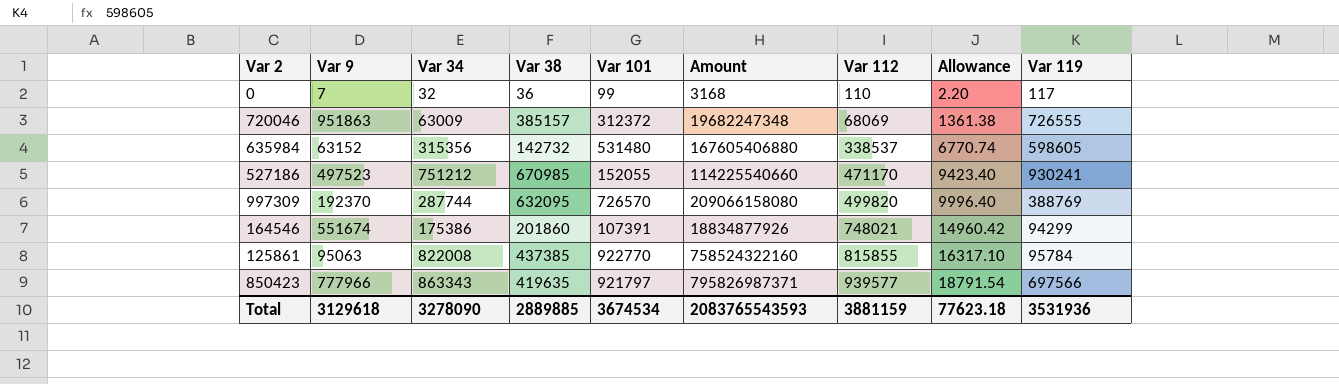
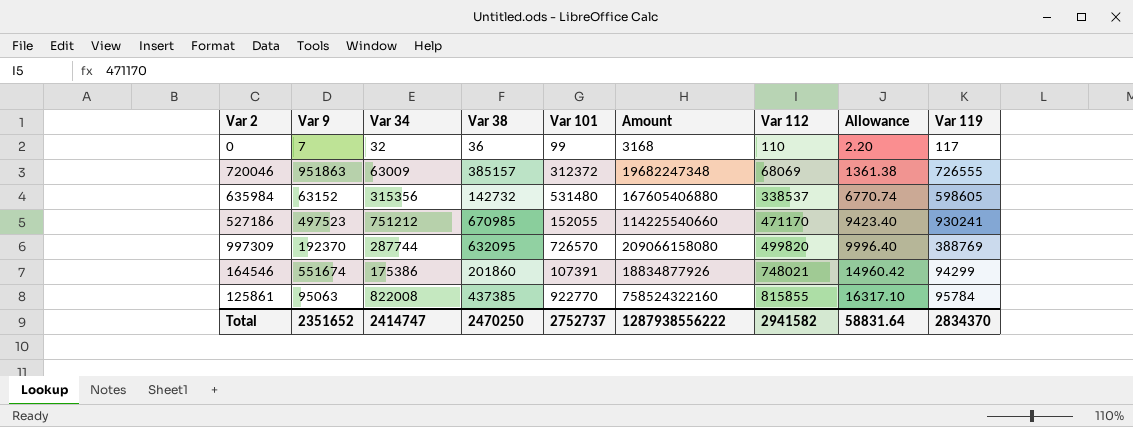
row 850423: 777966 | 863343 | 419635 | 921797 | 795826987371 | 939577 | 18791.54 | 697566 -> none
Total | Var 9: 3129618 -> 2351652
Total | Var 34: 3278090 -> 2414747
Total | Var 38: 2889885 -> 2470250
Total | Var 101: 3674534 -> 2752737
Total | Amount: 2083765543593 -> 1287938556222
Total | Var 112: 3881159 -> 2941582
Total | Allowance: 77623.18 -> 58831.64
Total | Var 119: 3531936 -> 2834370

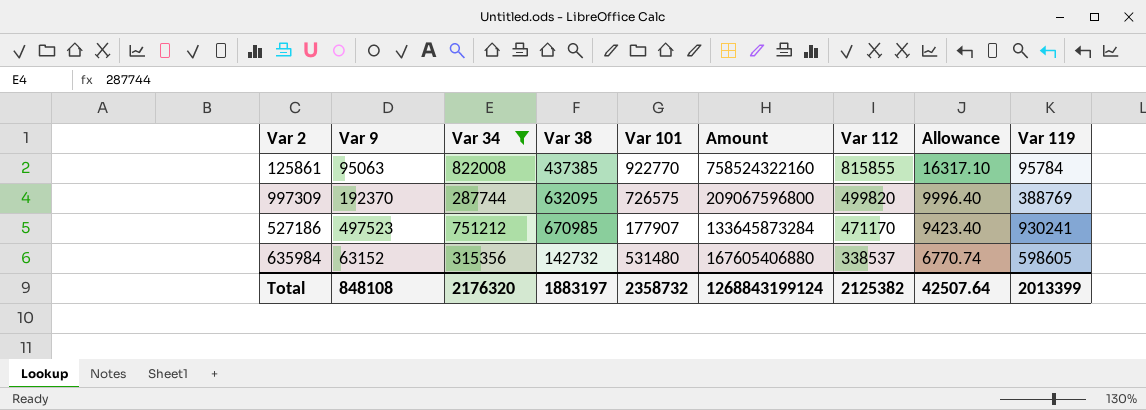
filter: none -> Var 34 >= 287744
row order: Var 112 ascending -> Var 112 descending
997309 | Var 101: 726570 -> 726575
997309 | Amount: 209066158080 -> 209067596800
527186 | Var 101: 152055 -> 177907
527186 | Amount: 114225540660 -> 133645873284
Total | Var 9: 2351652 -> 848108
Total | Var 34: 2414747 -> 2176320
Total | Var 38: 2470250 -> 1883197
Total | Var 101: 2752737 -> 2358732
Total | Amount: 1287938556222 -> 1268843199124
Total | Var 112: 2941582 -> 2125382
Total | Allowance: 58831.64 -> 42507.64
Total | Var 119: 2834370 -> 2013399

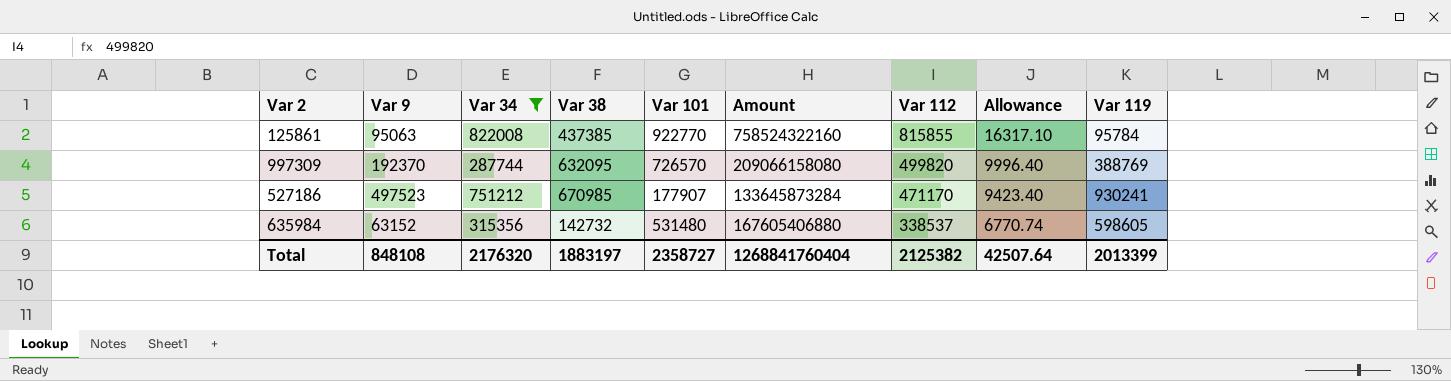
997309 | Var 101: 726575 -> 726570
997309 | Amount: 209067596800 -> 209066158080
Total | Var 101: 2358732 -> 2358727
Total | Amount: 1268843199124 -> 1268841760404

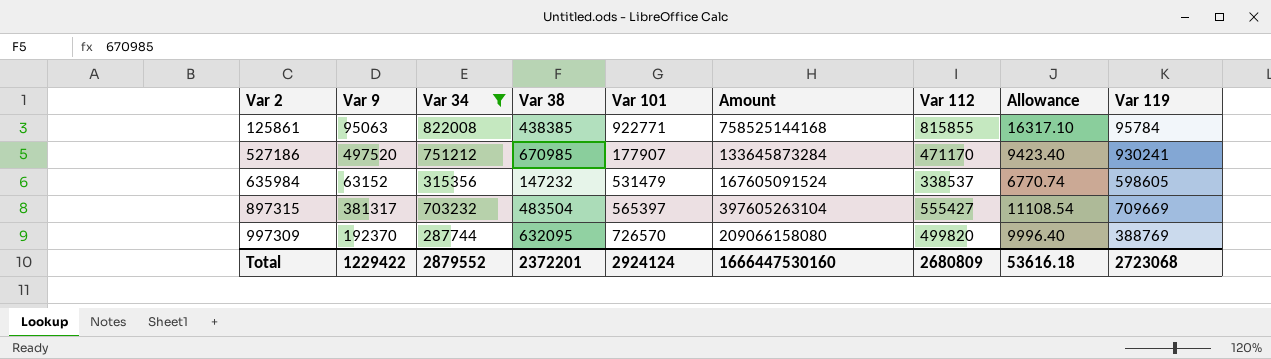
row order: Var 112 descending -> Var 2 ascending
125861 | Var 38: 437385 -> 438385
125861 | Var 101: 922770 -> 922771
125861 | Amount: 758524322160 -> 758525144168
527186 | Var 9: 497523 -> 497520
635984 | Var 38: 142732 -> 147232
635984 | Var 101: 531480 -> 531479
635984 | Amount: 167605406880 -> 167605091524
row 897315: none -> 381317 | 703232 | 483504 | 565397 | 397605263104 | 555427 | 11108.54 | 709669
Total | Var 9: 848108 -> 1229422
Total | Var 34: 2176320 -> 2879552
Total | Var 38: 1883197 -> 2372201
Total | Var 101: 2358727 -> 2924124
Total | Amount: 1268841760404 -> 1666447530160
Total | Var 112: 2125382 -> 2680809
Total | Allowance: 42507.64 -> 53616.18
Total | Var 119: 2013399 -> 2723068

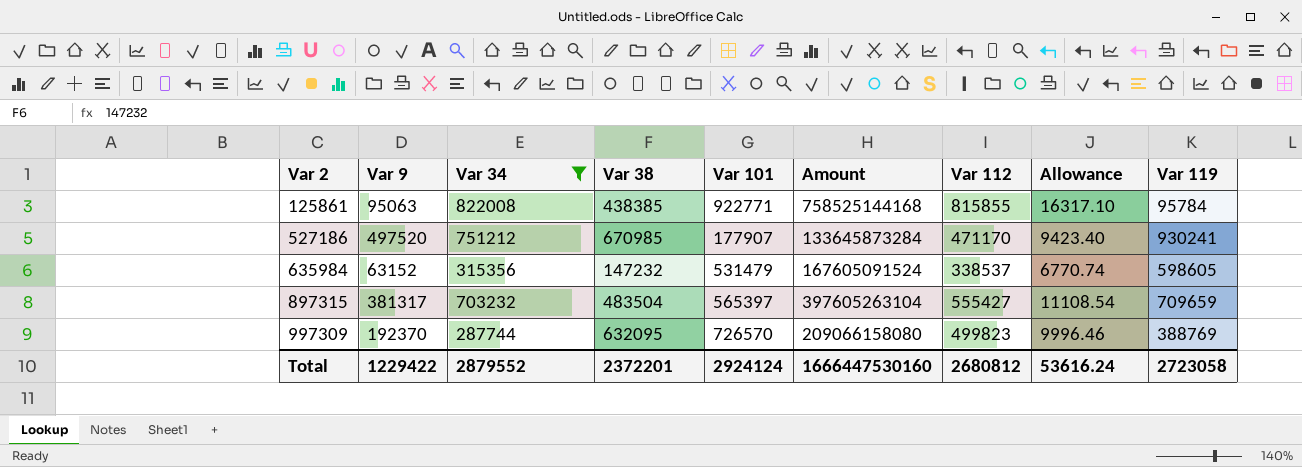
897315 | Var 119: 709669 -> 709659
997309 | Var 112: 499820 -> 499823
997309 | Allowance: 9996.40 -> 9996.46
Total | Var 112: 2680809 -> 2680812
Total | Allowance: 53616.18 -> 53616.24
Total | Var 119: 2723068 -> 2723058

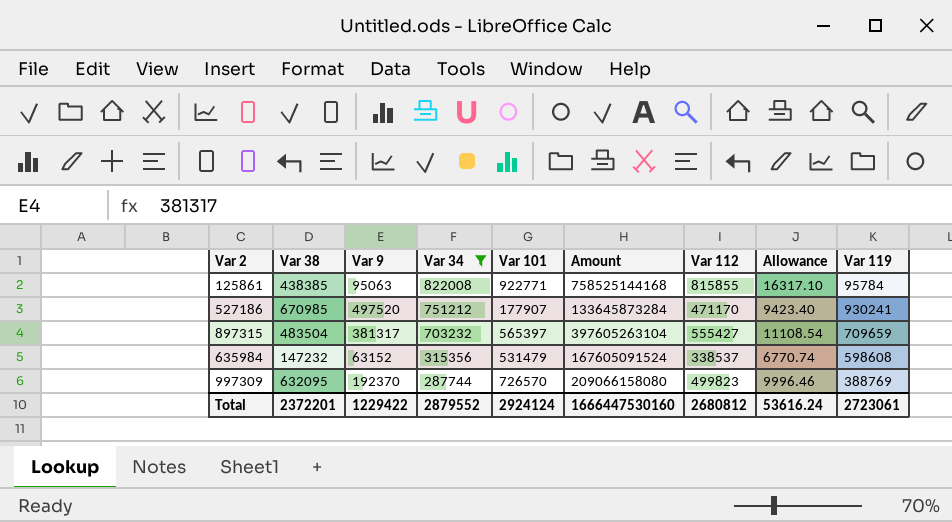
row order: Var 2 ascending -> Var 34 descending
column Var 38 | position: 4 -> 2
635984 | Var 119: 598605 -> 598608
Total | Var 119: 2723058 -> 2723061

